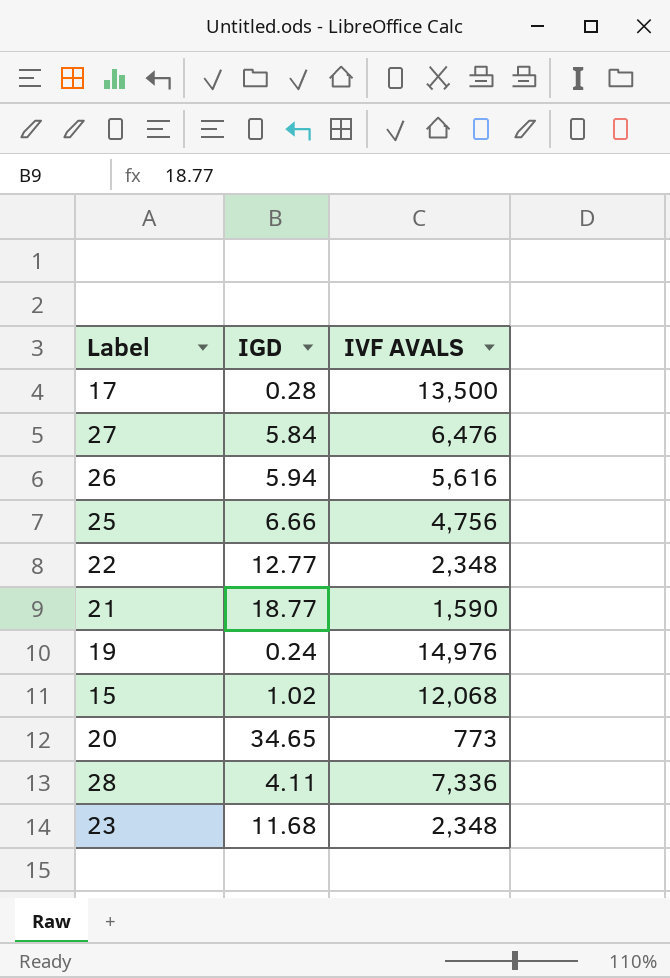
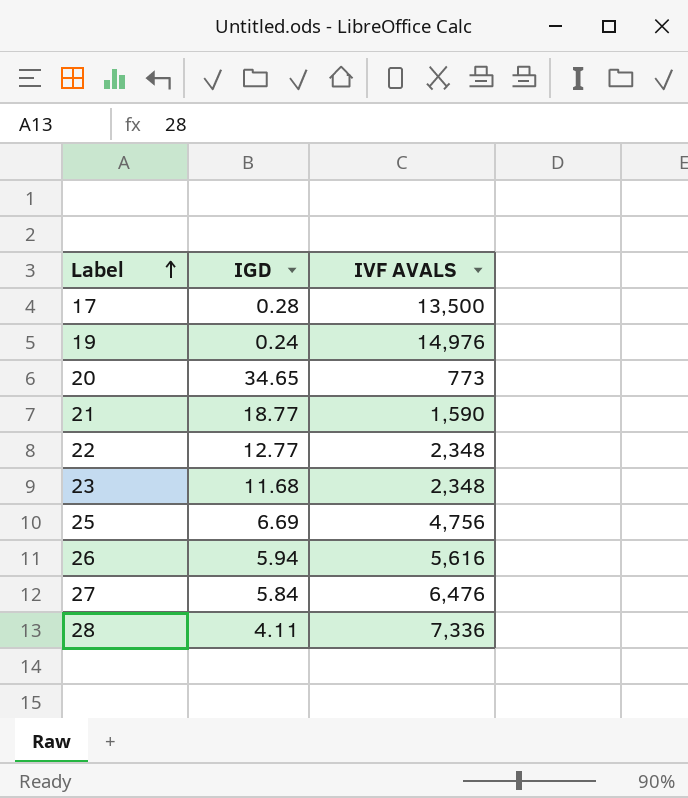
row order: none -> Label ascending
row 15: 1.02 | 12,068 -> none
25 | IGD: 6.66 -> 6.69

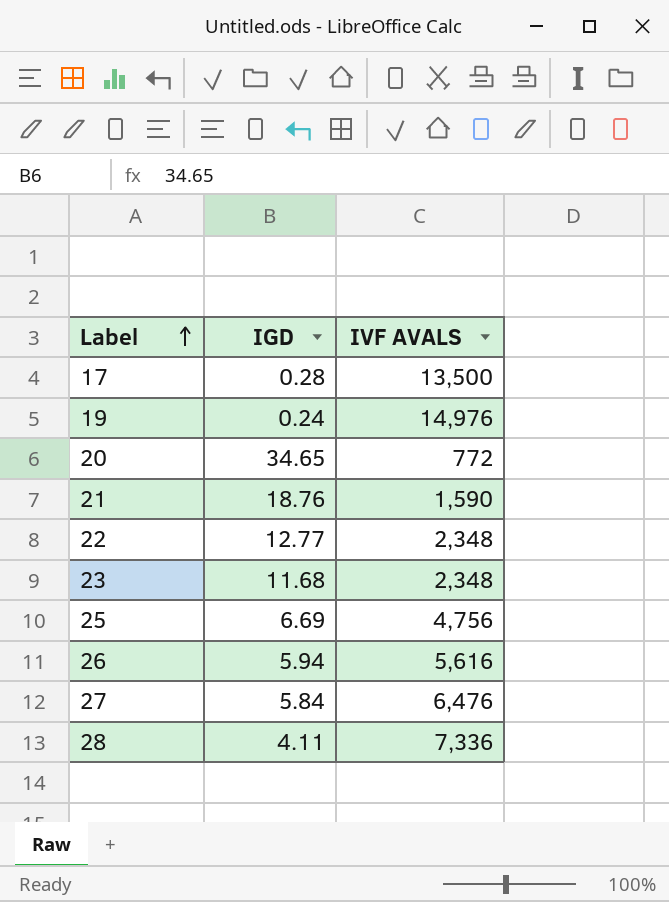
20 | IVF AVALS: 773 -> 772
21 | IGD: 18.77 -> 18.76

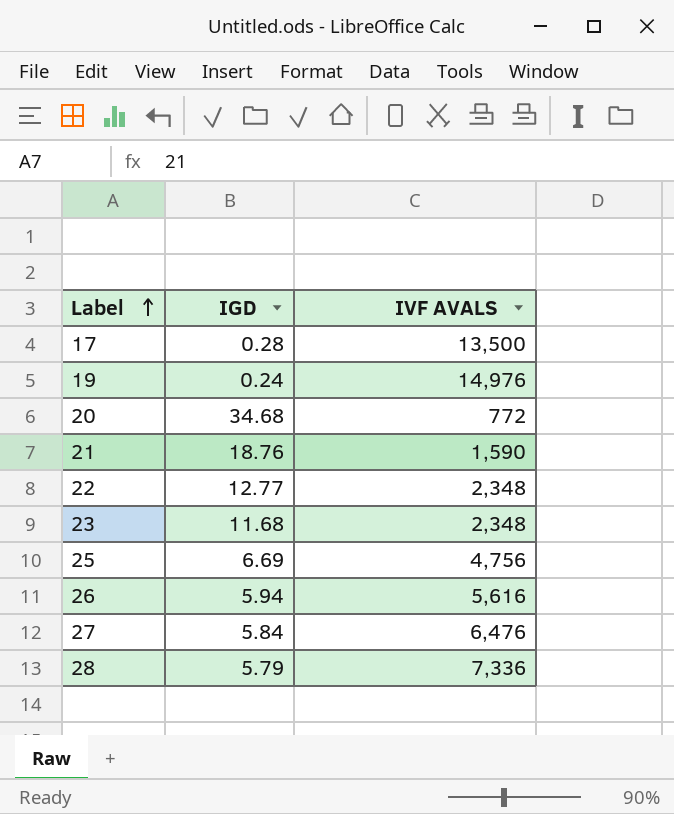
20 | IGD: 34.65 -> 34.68
28 | IGD: 4.11 -> 5.79

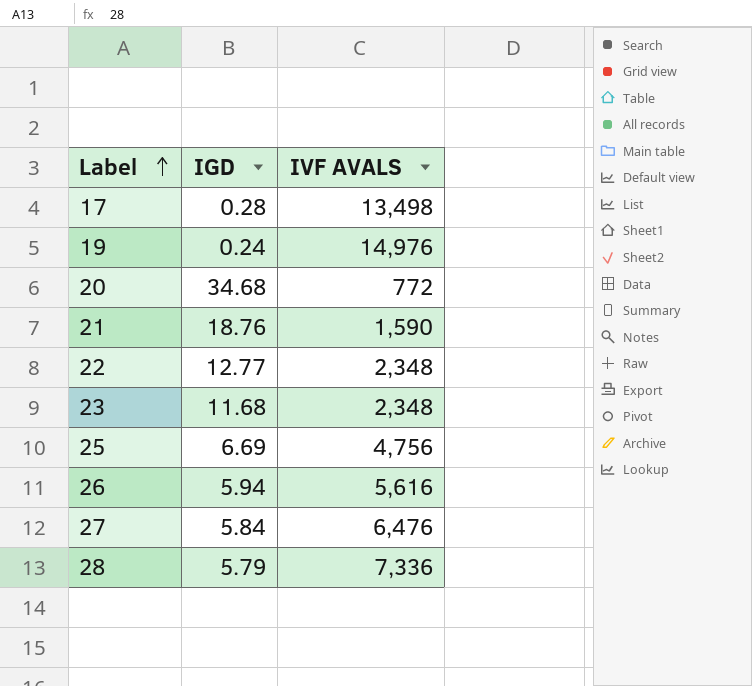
17 | IVF AVALS: 13,500 -> 13,498

